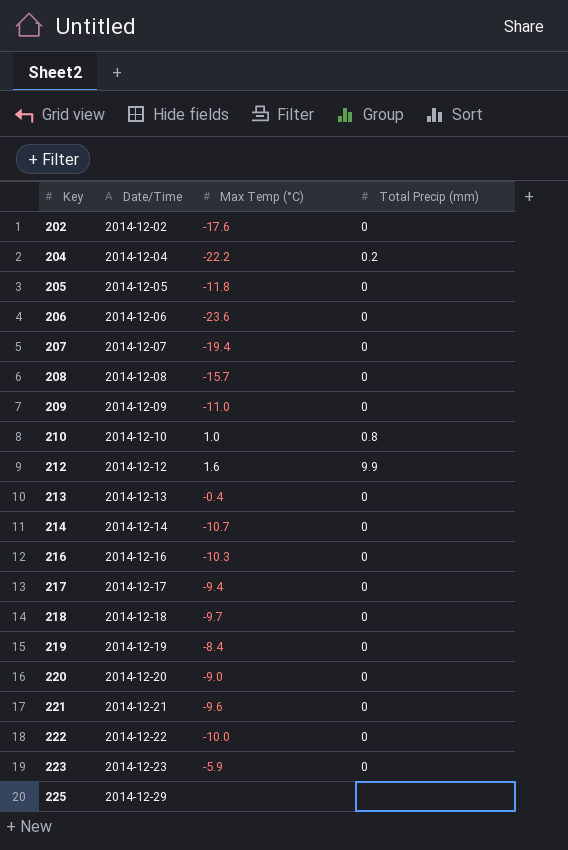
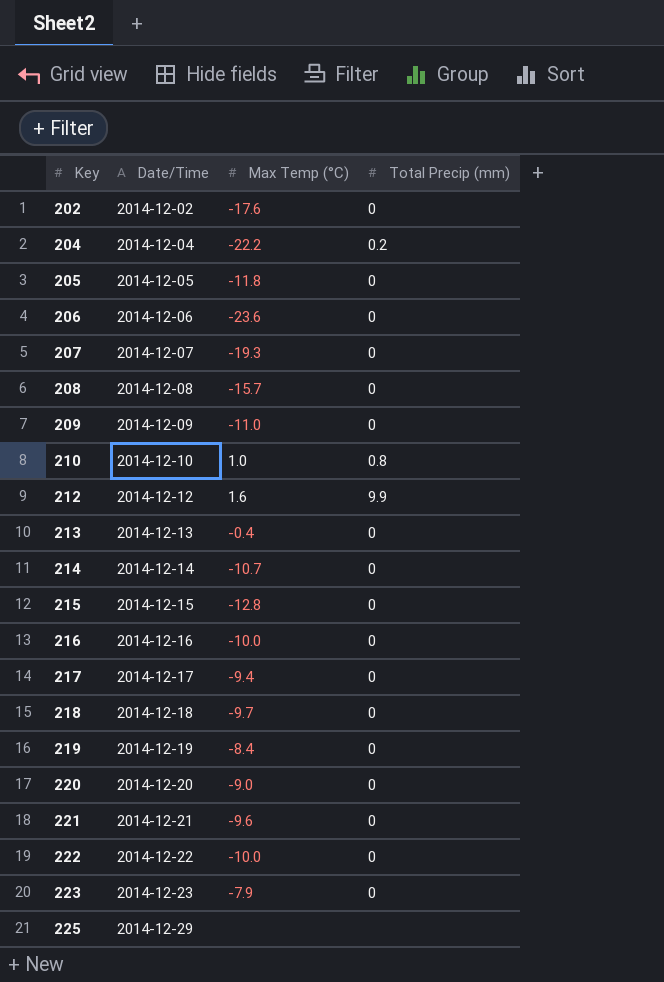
207 | Max Temp (°C): -19.4 -> -19.3
row 215: none -> 2014-12-15 | -12.8 | 0
216 | Max Temp (°C): -10.3 -> -10.0
223 | Max Temp (°C): -5.9 -> -7.9

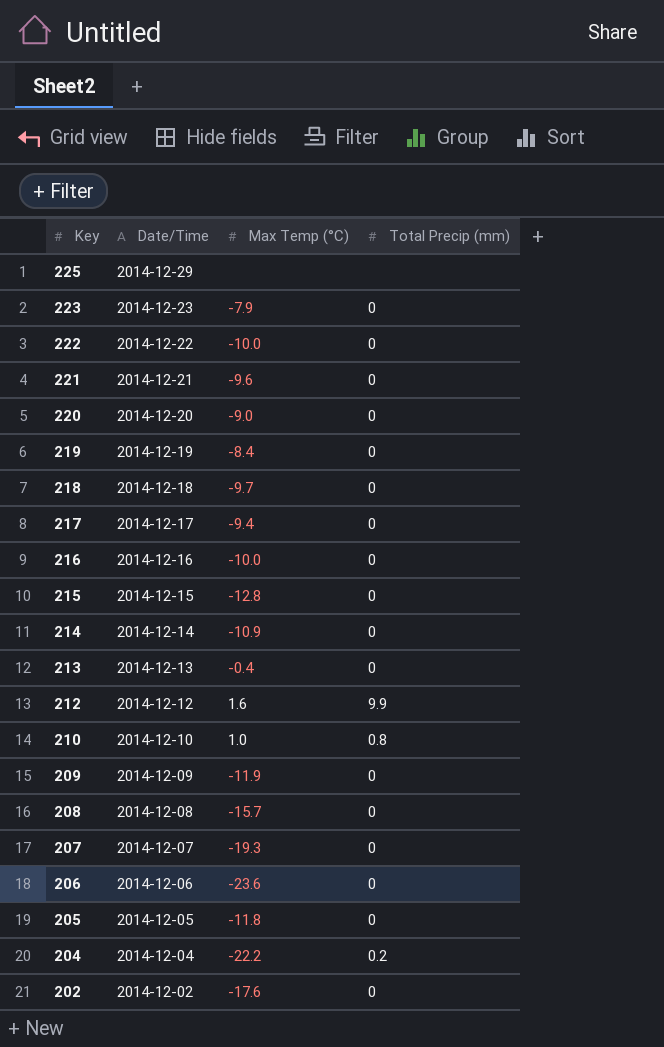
row order: Key ascending -> Key descending
214 | Max Temp (°C): -10.7 -> -10.9
209 | Max Temp (°C): -11.0 -> -11.9

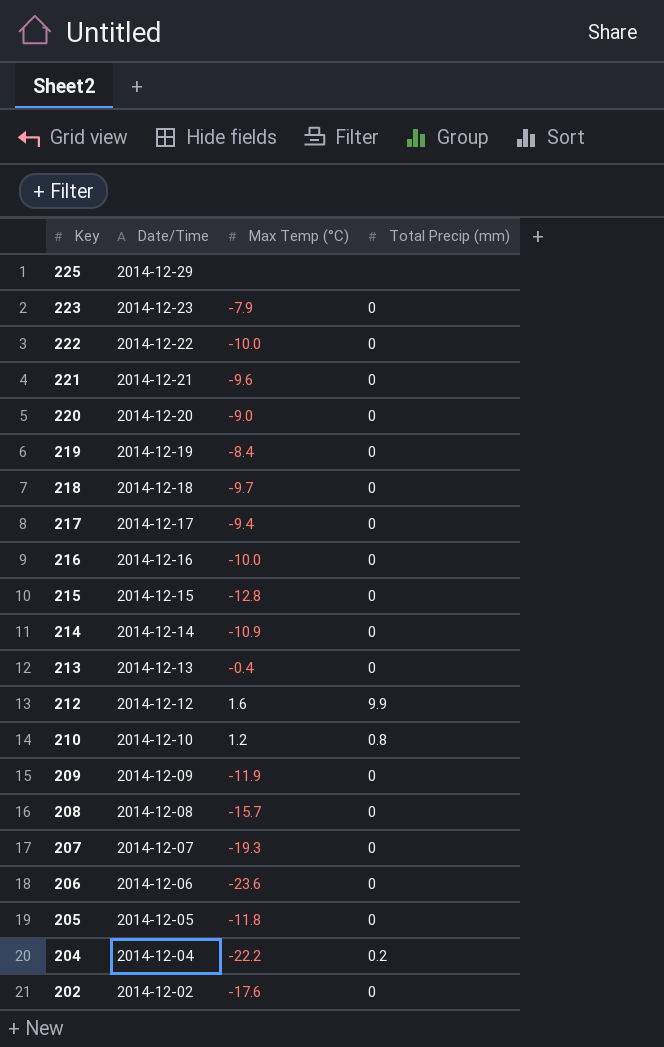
210 | Max Temp (°C): 1.0 -> 1.2

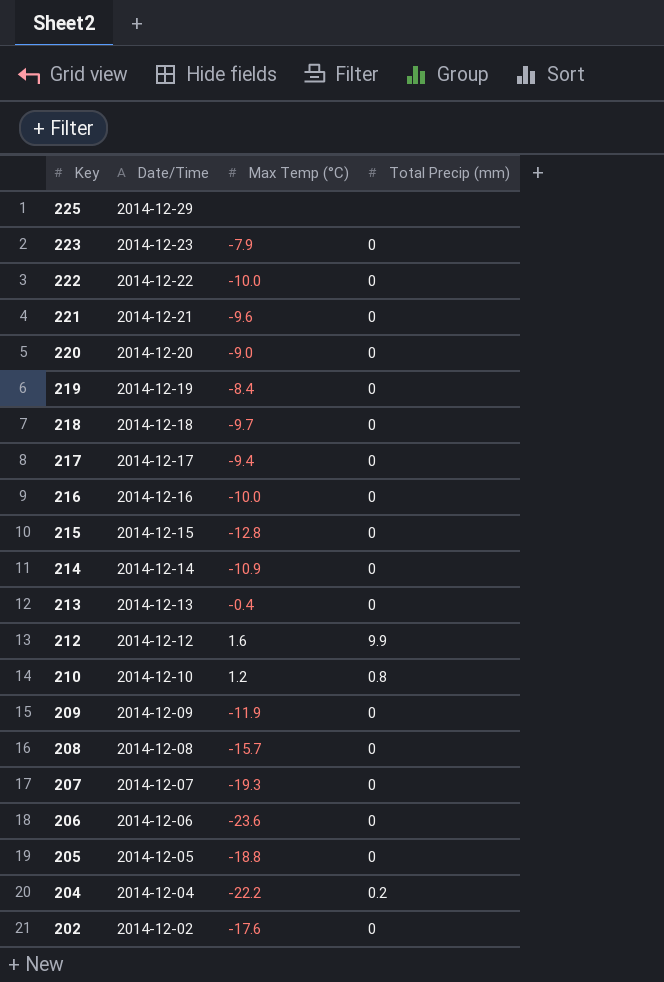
205 | Max Temp (°C): -11.8 -> -18.8

